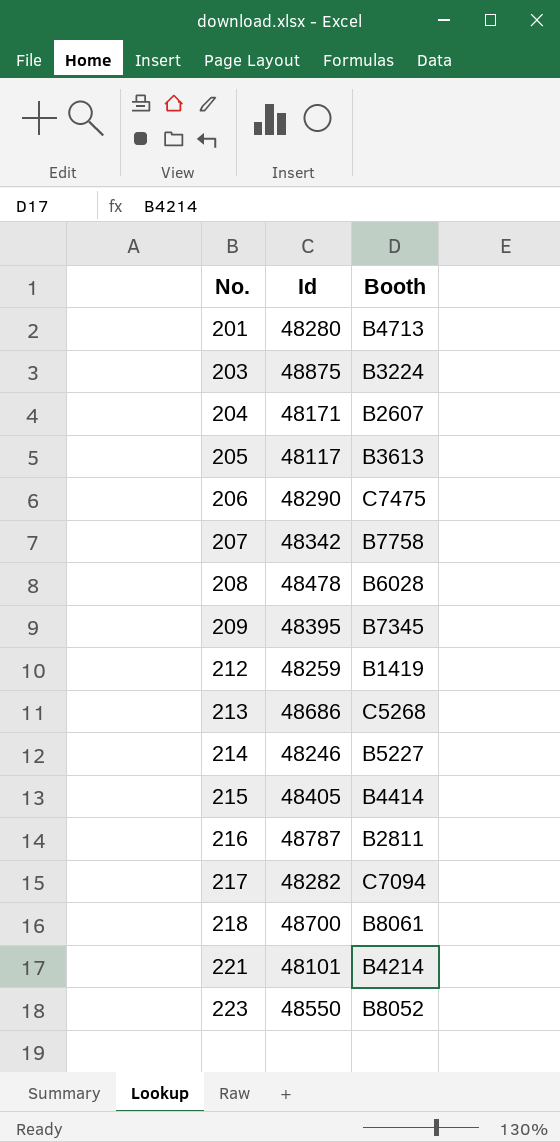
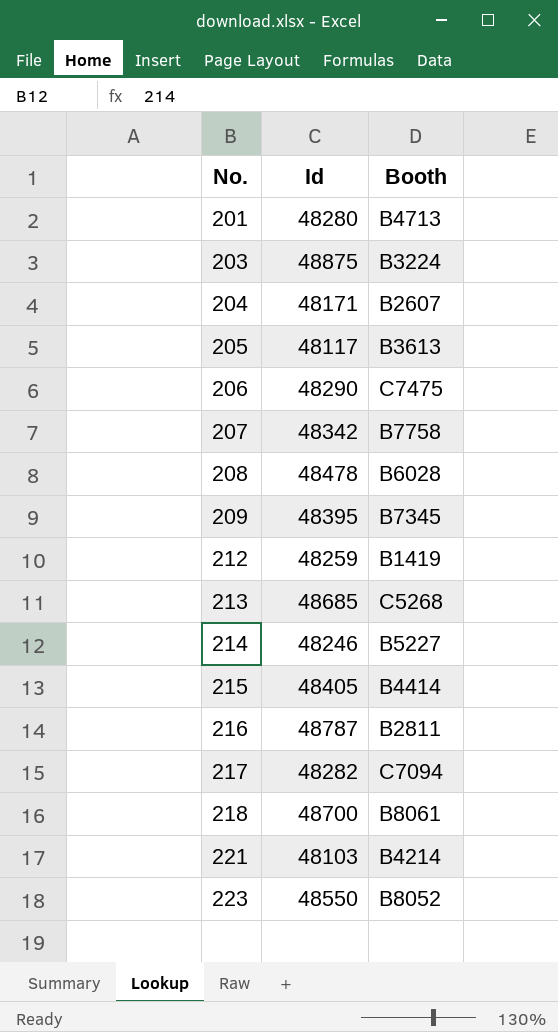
213 | Id: 48686 -> 48685
221 | Id: 48101 -> 48103

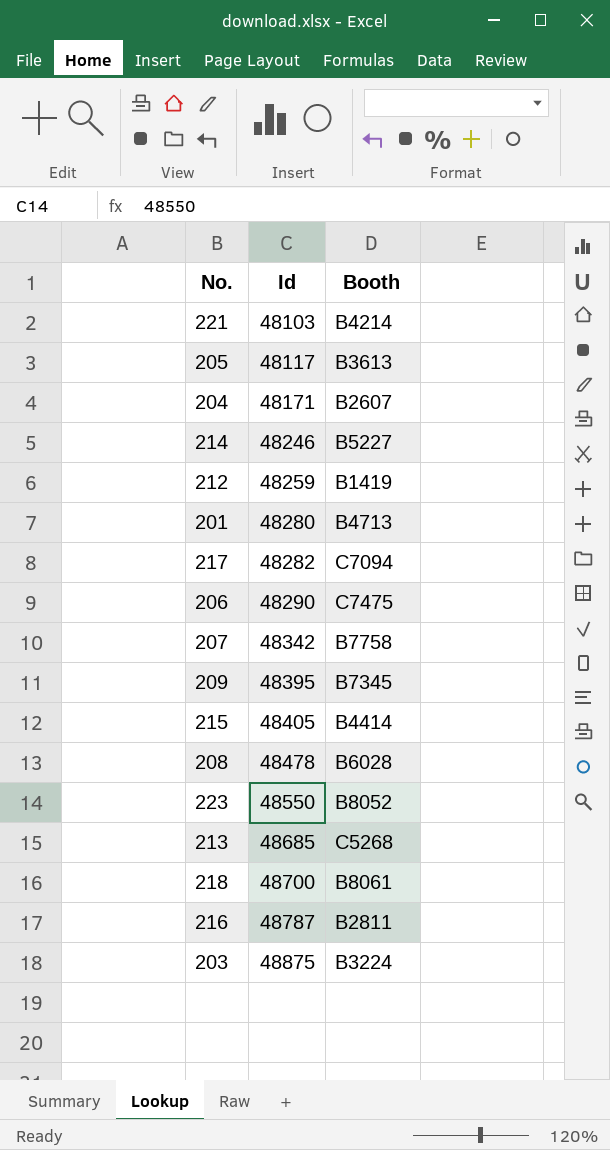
row order: No. ascending -> Id ascending

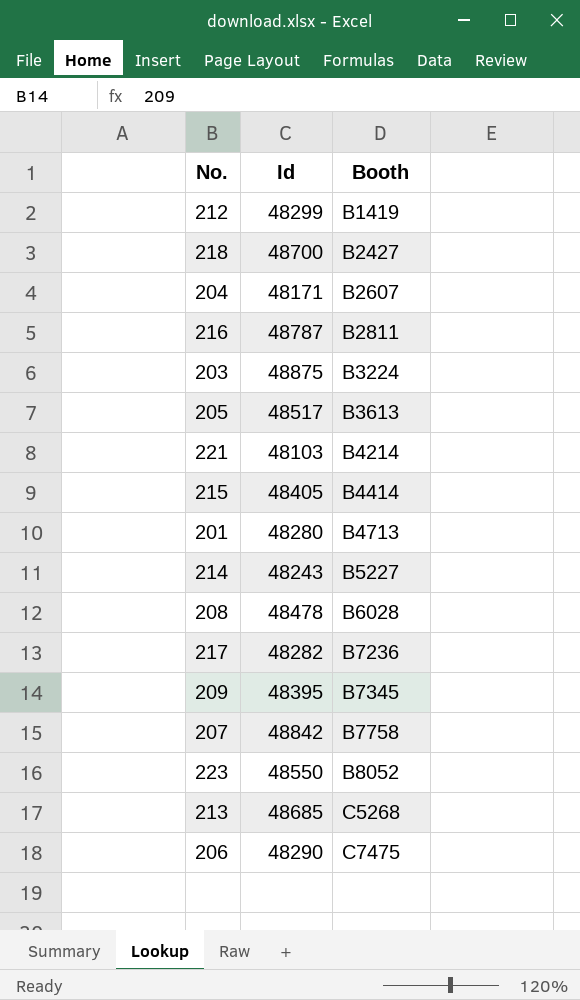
row order: Id ascending -> Booth ascending
212 | Id: 48259 -> 48299
218 | Booth: B8061 -> B2427
205 | Id: 48117 -> 48517
214 | Id: 48246 -> 48243
217 | Booth: C7094 -> B7236
207 | Id: 48342 -> 48842

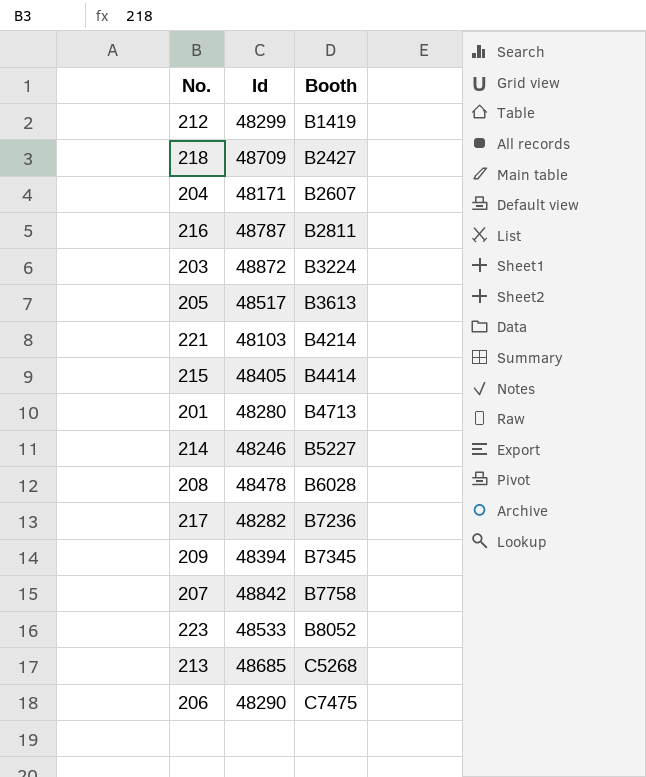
218 | Id: 48700 -> 48709
203 | Id: 48875 -> 48872
214 | Id: 48243 -> 48246
209 | Id: 48395 -> 48394
223 | Id: 48550 -> 48533

